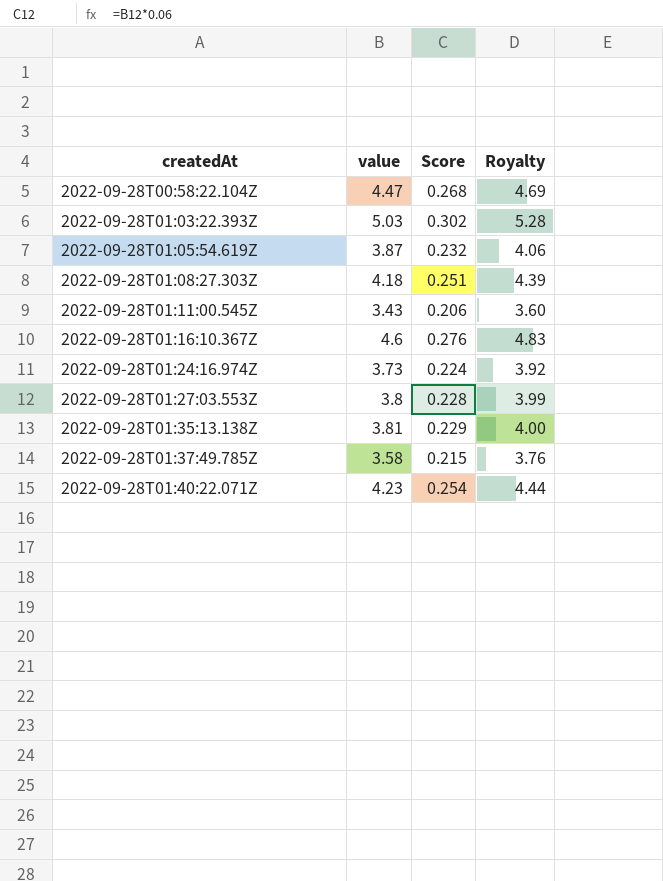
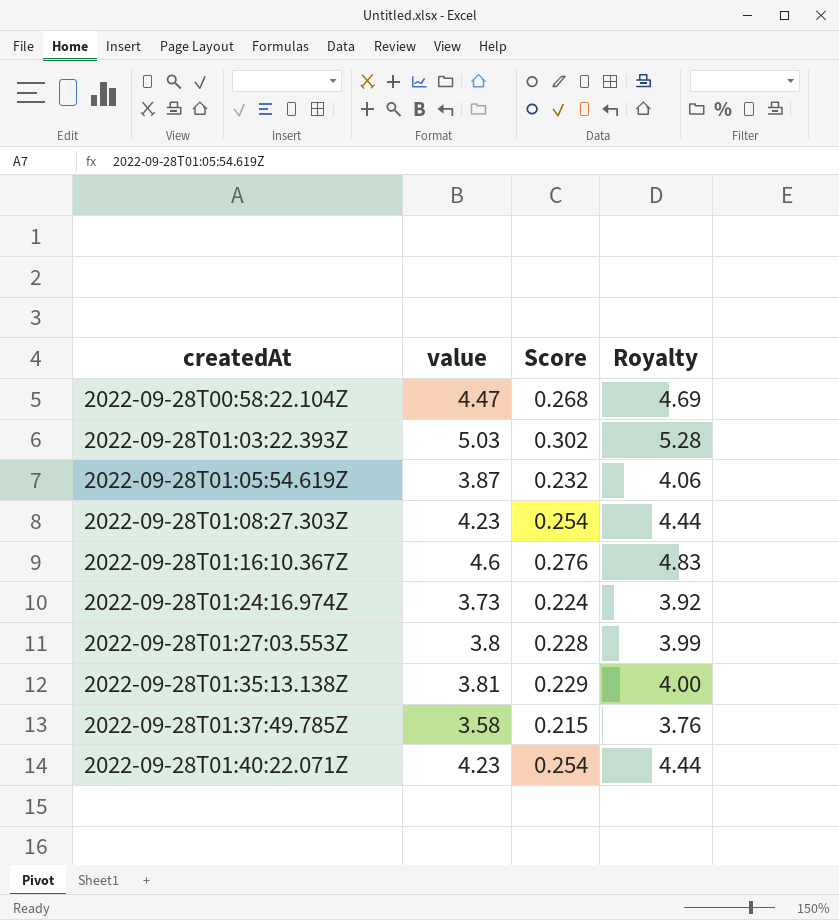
row 2022-09-28T01:11:00.545Z: 3.43 | 0.206 | 3.60 -> none
2022-09-28T01:08:27.303Z | value: 4.18 -> 4.23
2022-09-28T01:08:27.303Z | Score: 0.251 -> 0.254
2022-09-28T01:08:27.303Z | Royalty: 4.39 -> 4.44

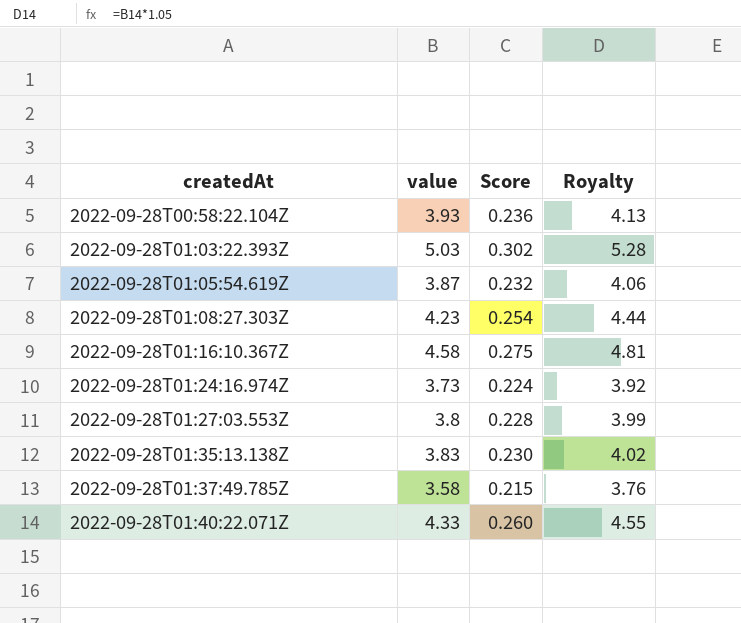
2022-09-28T00:58:22.104Z | value: 4.47 -> 3.93
2022-09-28T00:58:22.104Z | Score: 0.268 -> 0.236
2022-09-28T00:58:22.104Z | Royalty: 4.69 -> 4.13
2022-09-28T01:16:10.367Z | value: 4.6 -> 4.58
2022-09-28T01:16:10.367Z | Score: 0.276 -> 0.275
2022-09-28T01:16:10.367Z | Royalty: 4.83 -> 4.81
2022-09-28T01:35:13.138Z | value: 3.81 -> 3.83
2022-09-28T01:35:13.138Z | Score: 0.229 -> 0.230
2022-09-28T01:35:13.138Z | Royalty: 4.00 -> 4.02
2022-09-28T01:40:22.071Z | value: 4.23 -> 4.33
2022-09-28T01:40:22.071Z | Score: 0.254 -> 0.260
2022-09-28T01:40:22.071Z | Royalty: 4.44 -> 4.55

